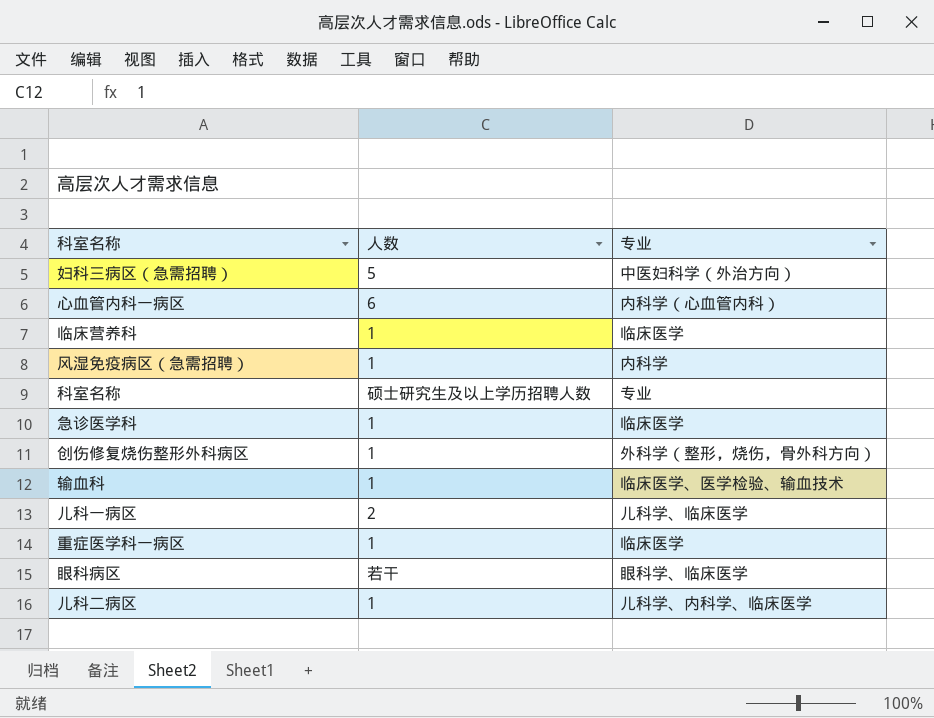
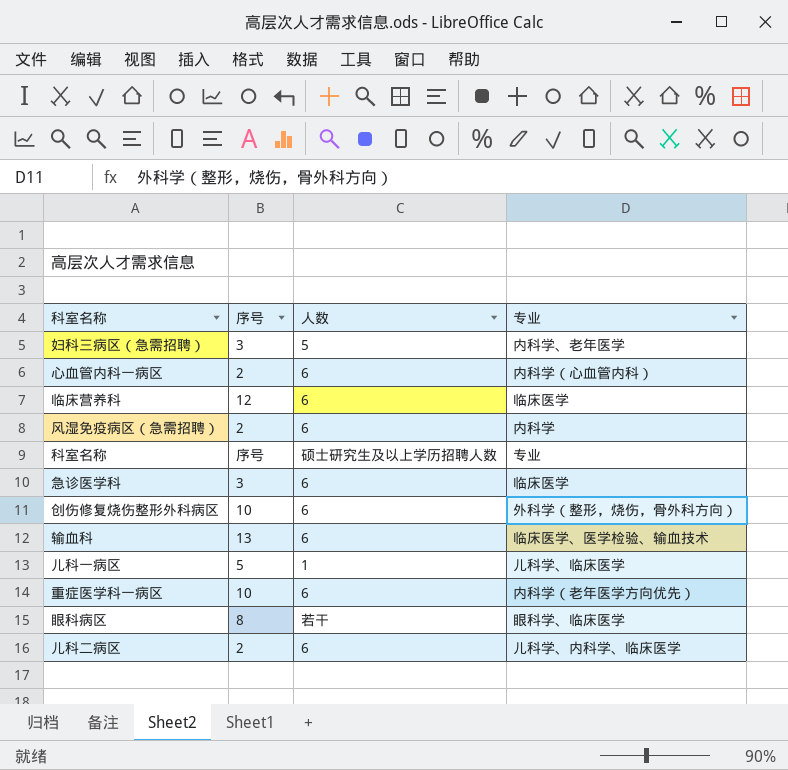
column 序号 | position: none -> 2
妇科三病区（急需招聘） | 专业: 中医妇科学（外治方向） -> 内科学、老年医学
临床营养科 | 人数: 1 -> 6
风湿免疫病区（急需招聘） | 人数: 1 -> 6
急诊医学科 | 人数: 1 -> 6
创伤修复烧伤整形外科病区 | 人数: 1 -> 6
输血科 | 人数: 1 -> 6
儿科一病区 | 人数: 2 -> 1
重症医学科一病区 | 人数: 1 -> 6
重症医学科一病区 | 专业: 临床医学 -> 内科学（老年医学方向优先）
儿科二病区 | 人数: 1 -> 6

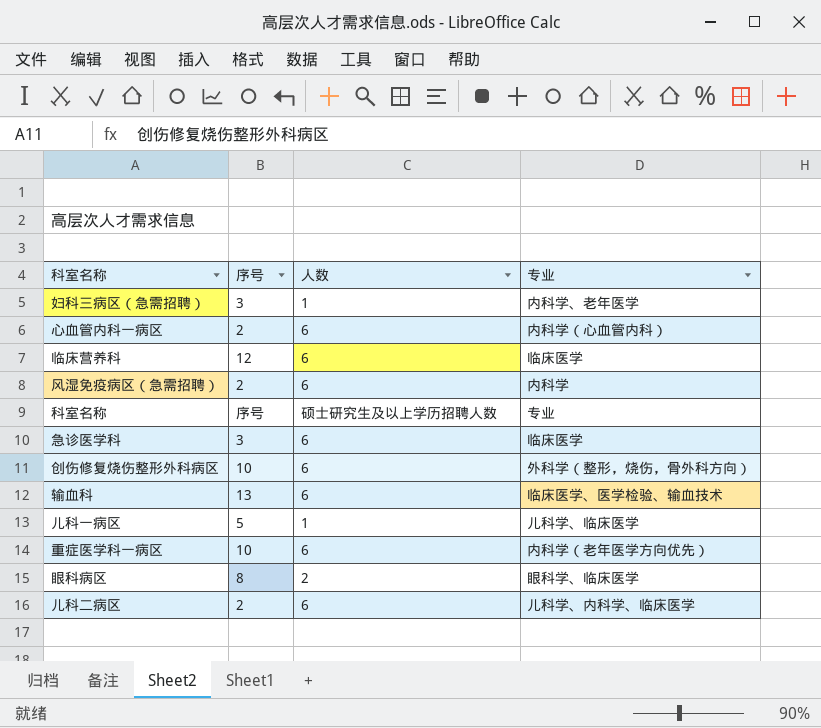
妇科三病区（急需招聘） | 人数: 5 -> 1
眼科病区 | 人数: 若干 -> 2

